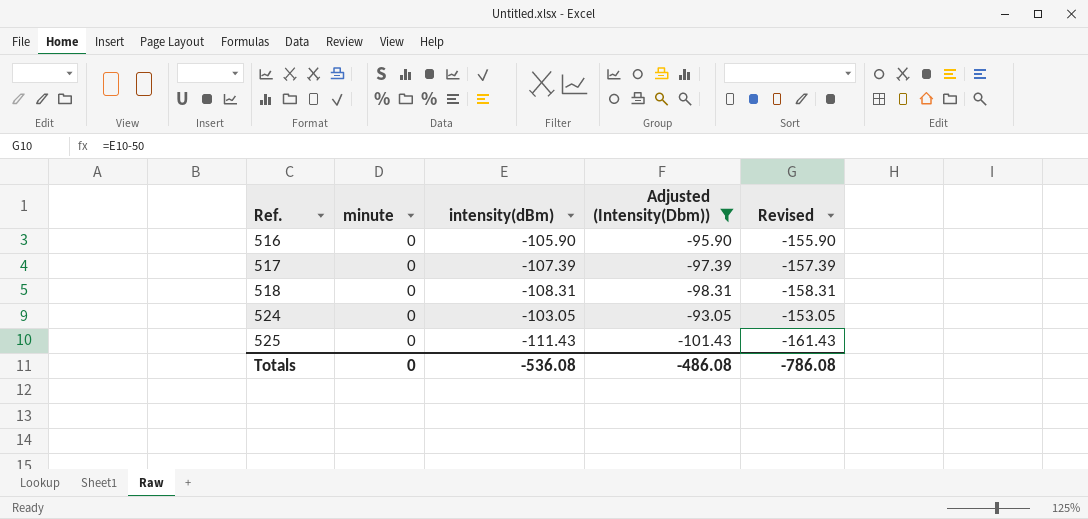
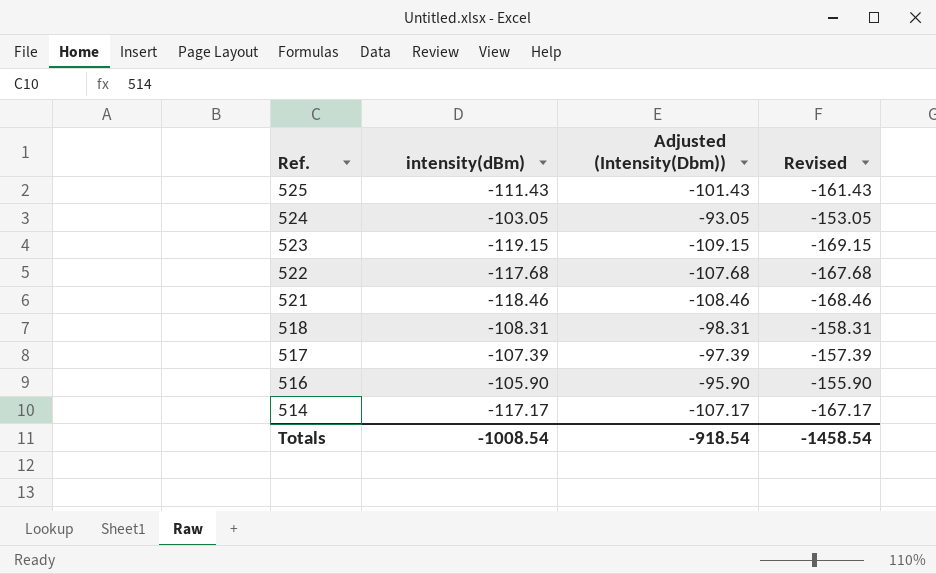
filter: Adjusted (Intensity(Dbm)) >= -101.43 -> none
row order: Ref. ascending -> Ref. descending
column minute | position: 2 -> none
Totals | intensity(dBm): -536.08 -> -1008.54
Totals | Adjusted (Intensity(Dbm)): -486.08 -> -918.54
Totals | Revised: -786.08 -> -1458.54

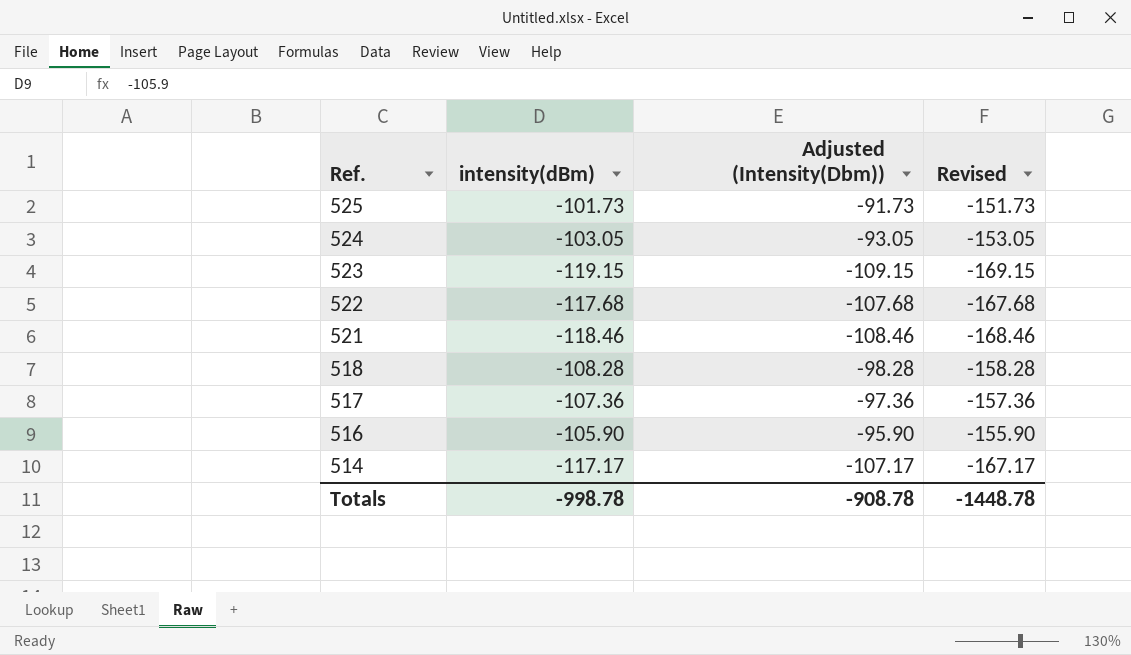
525 | intensity(dBm): -111.43 -> -101.73
525 | Adjusted (Intensity(Dbm)): -101.43 -> -91.73
525 | Revised: -161.43 -> -151.73
518 | intensity(dBm): -108.31 -> -108.28
518 | Adjusted (Intensity(Dbm)): -98.31 -> -98.28
518 | Revised: -158.31 -> -158.28
517 | intensity(dBm): -107.39 -> -107.36
517 | Adjusted (Intensity(Dbm)): -97.39 -> -97.36
517 | Revised: -157.39 -> -157.36
Totals | intensity(dBm): -1008.54 -> -998.78
Totals | Adjusted (Intensity(Dbm)): -918.54 -> -908.78
Totals | Revised: -1458.54 -> -1448.78

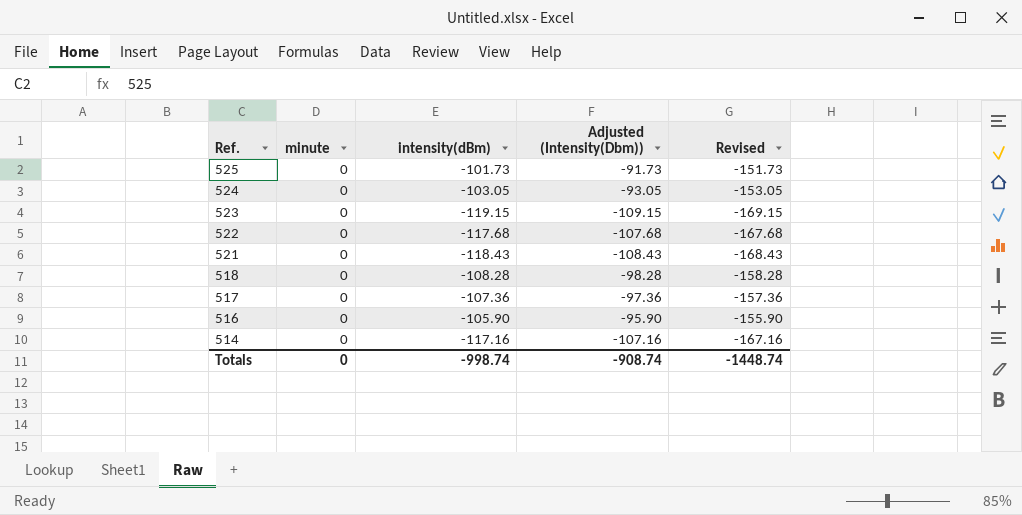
column minute | position: none -> 2
521 | intensity(dBm): -118.46 -> -118.43
521 | Adjusted (Intensity(Dbm)): -108.46 -> -108.43
521 | Revised: -168.46 -> -168.43
514 | intensity(dBm): -117.17 -> -117.16
514 | Adjusted (Intensity(Dbm)): -107.17 -> -107.16
514 | Revised: -167.17 -> -167.16
Totals | intensity(dBm): -998.78 -> -998.74
Totals | Adjusted (Intensity(Dbm)): -908.78 -> -908.74
Totals | Revised: -1448.78 -> -1448.74

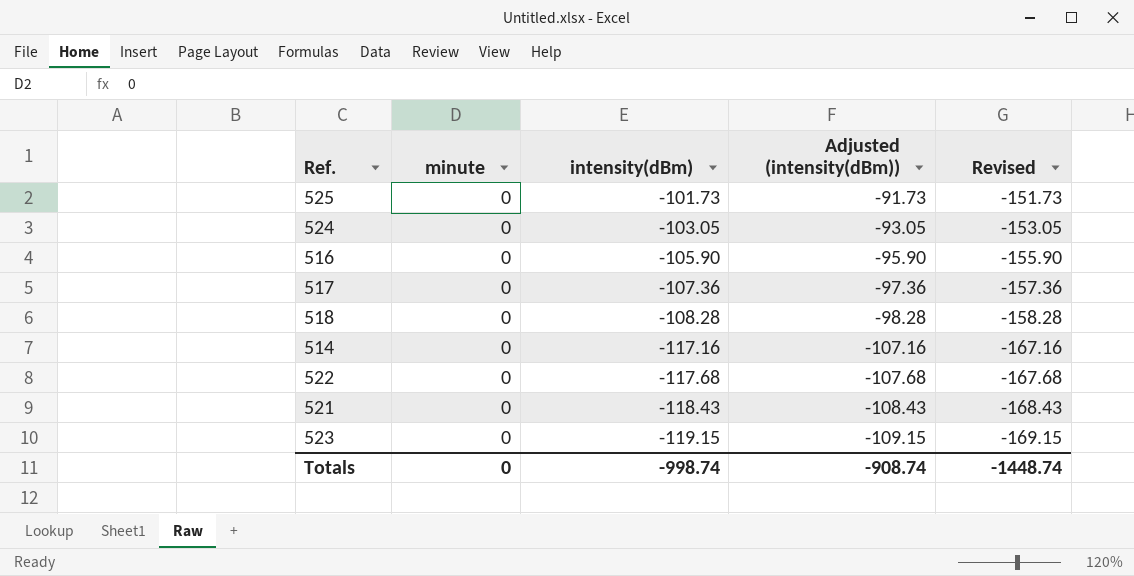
row order: Ref. descending -> intensity(dBm) descending
column name: Adjusted (Intensity(Dbm)) -> Adjusted (intensity(dBm))

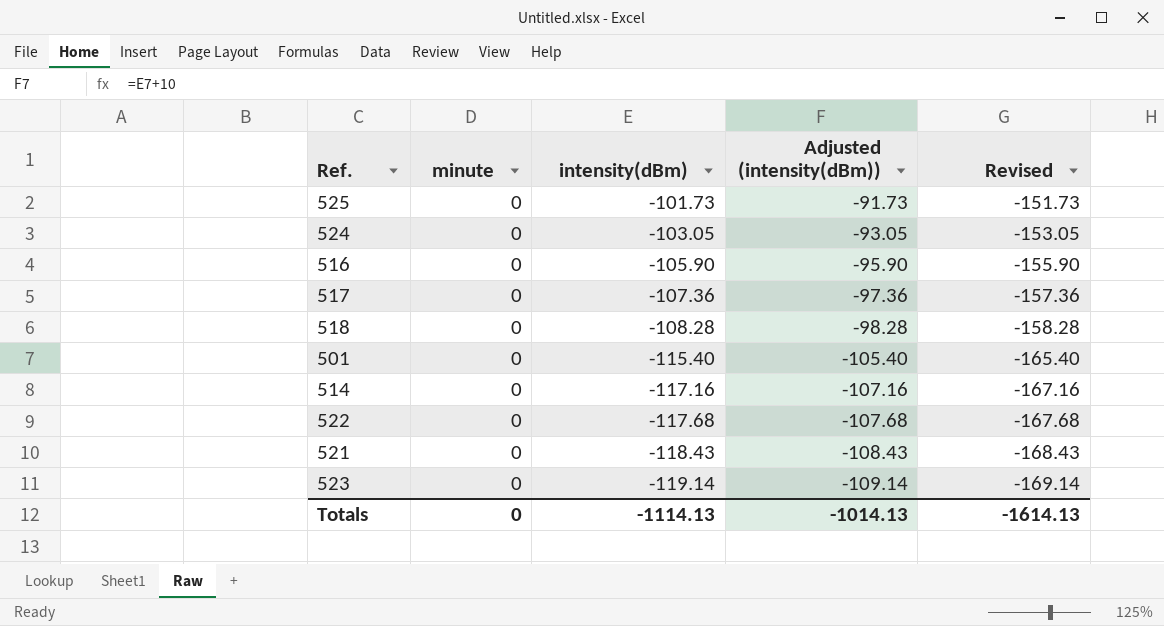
row 501: none -> 0 | -115.40 | -105.40 | -165.40
523 | intensity(dBm): -119.15 -> -119.14
523 | Adjusted (intensity(dBm)): -109.15 -> -109.14
523 | Revised: -169.15 -> -169.14
Totals | intensity(dBm): -998.74 -> -1114.13
Totals | Adjusted (intensity(dBm)): -908.74 -> -1014.13
Totals | Revised: -1448.74 -> -1614.13

